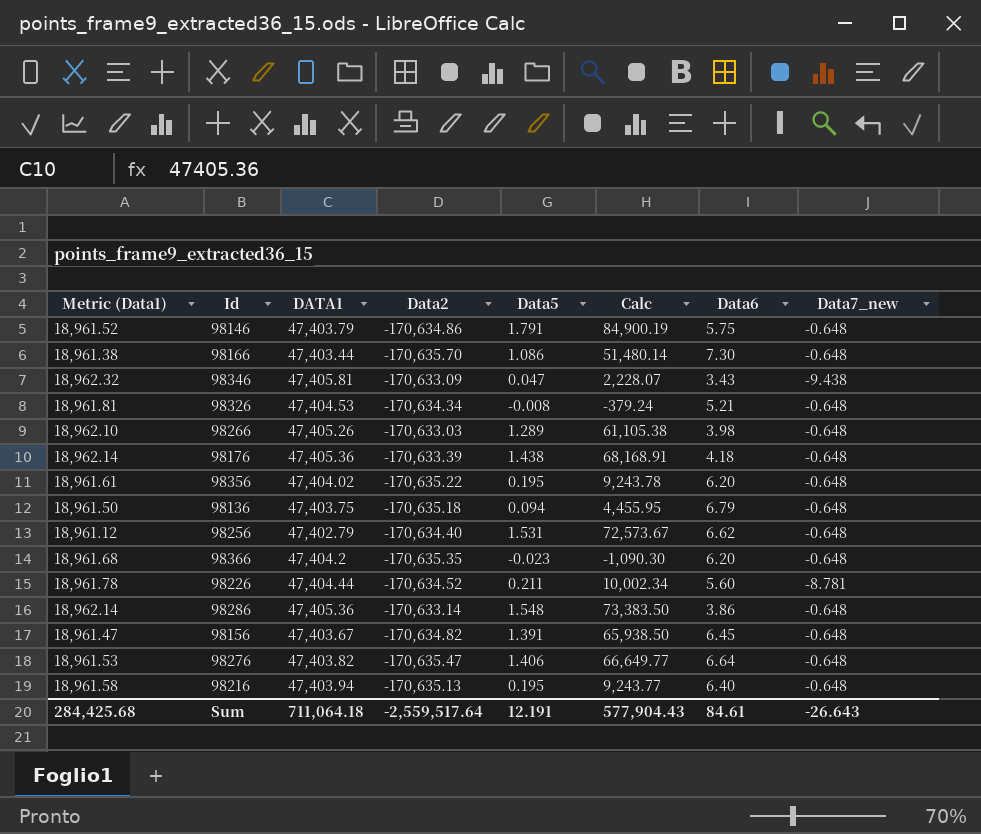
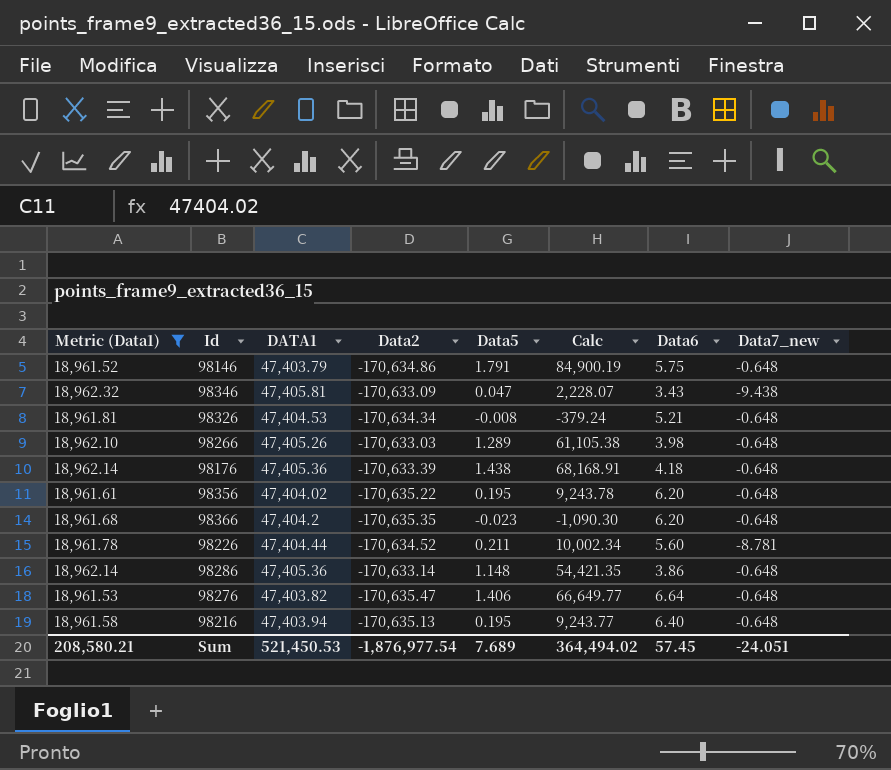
filter: none -> Metric (Data1) >= 18,961.52
98286 | Data5: 1.548 -> 1.148
98286 | Calc: 73,383.50 -> 54,421.35
Sum | Metric (Data1): 284,425.68 -> 208,580.21
Sum | DATA1: 711,064.18 -> 521,450.53
Sum | Data2: -2,559,517.64 -> -1,876,977.54
Sum | Data5: 12.191 -> 7.689
Sum | Calc: 577,904.43 -> 364,494.02
Sum | Data6: 84.61 -> 57.45
Sum | Data7_new: -26.643 -> -24.051

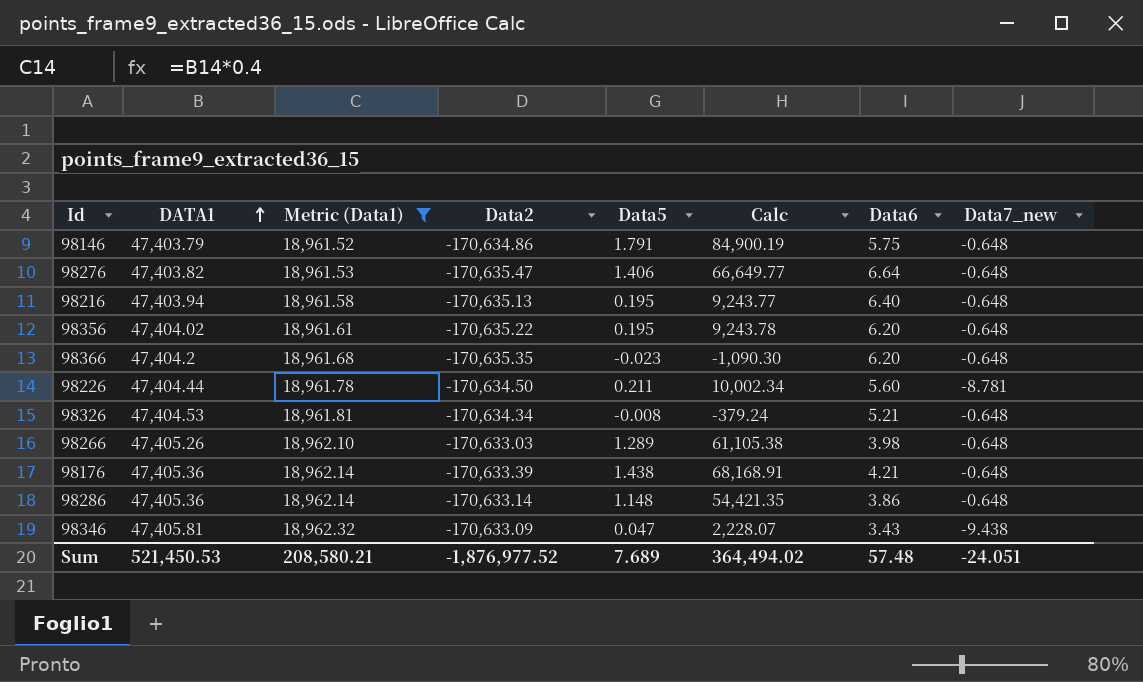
row order: none -> DATA1 ascending
column Metric (Data1) | position: 1 -> 3
98226 | Data2: -170,634.52 -> -170,634.50
98176 | Data6: 4.18 -> 4.21
Sum | Data2: -1,876,977.54 -> -1,876,977.52
Sum | Data6: 57.45 -> 57.48

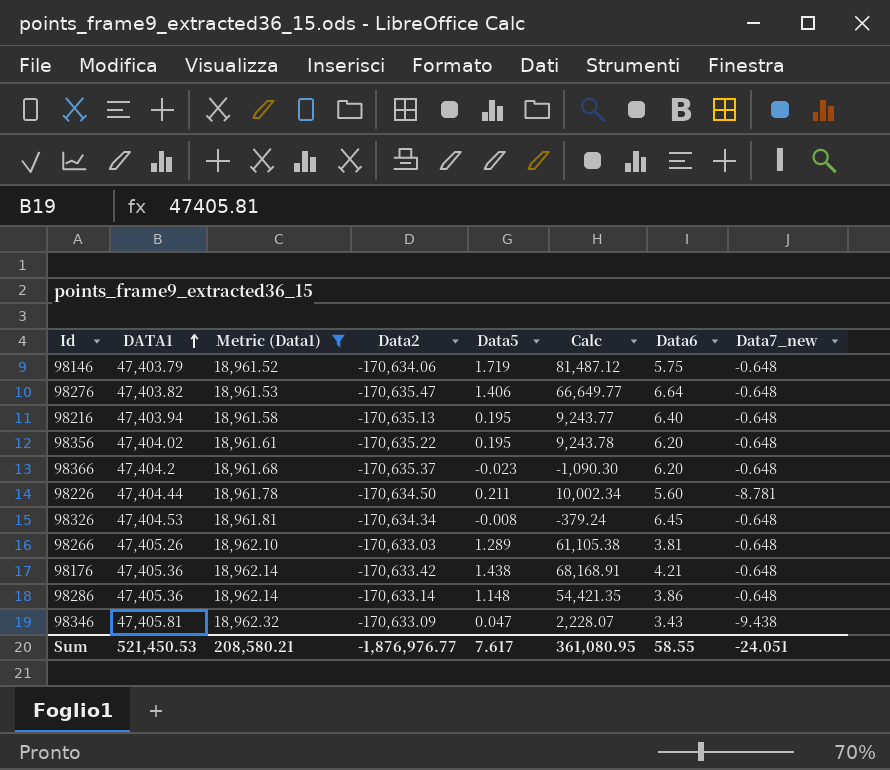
98146 | Data2: -170,634.86 -> -170,634.06
98146 | Data5: 1.791 -> 1.719
98146 | Calc: 84,900.19 -> 81,487.12
98366 | Data2: -170,635.35 -> -170,635.37
98326 | Data6: 5.21 -> 6.45
98266 | Data6: 3.98 -> 3.81
98176 | Data2: -170,633.39 -> -170,633.42
Sum | Data2: -1,876,977.52 -> -1,876,976.77
Sum | Data5: 7.689 -> 7.617
Sum | Calc: 364,494.02 -> 361,080.95
Sum | Data6: 57.48 -> 58.55

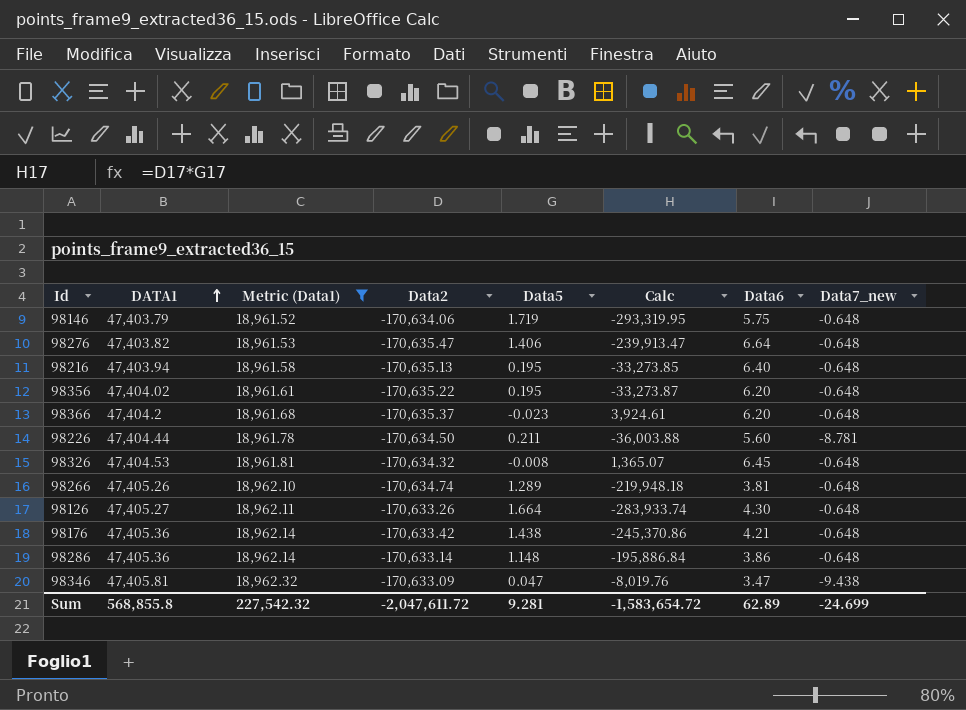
column Calc | formula: [DATA1] * [Data5] -> [Data2] * [Data5]
98326 | Data2: -170,634.34 -> -170,634.32
98266 | Data2: -170,633.03 -> -170,634.74
row 98126: none -> 47,405.27 | 18,962.11 | -170,633.26 | 1.664 | -283,933.74 | 4.30 | -0.648
98346 | Data6: 3.43 -> 3.47
Sum | DATA1: 521,450.53 -> 568,855.8
Sum | Metric (Data1): 208,580.21 -> 227,542.32
Sum | Data2: -1,876,976.77 -> -2,047,611.72
Sum | Data5: 7.617 -> 9.281
Sum | Calc: 361,080.95 -> -1,583,654.72
Sum | Data6: 58.55 -> 62.89
Sum | Data7_new: -24.051 -> -24.699

